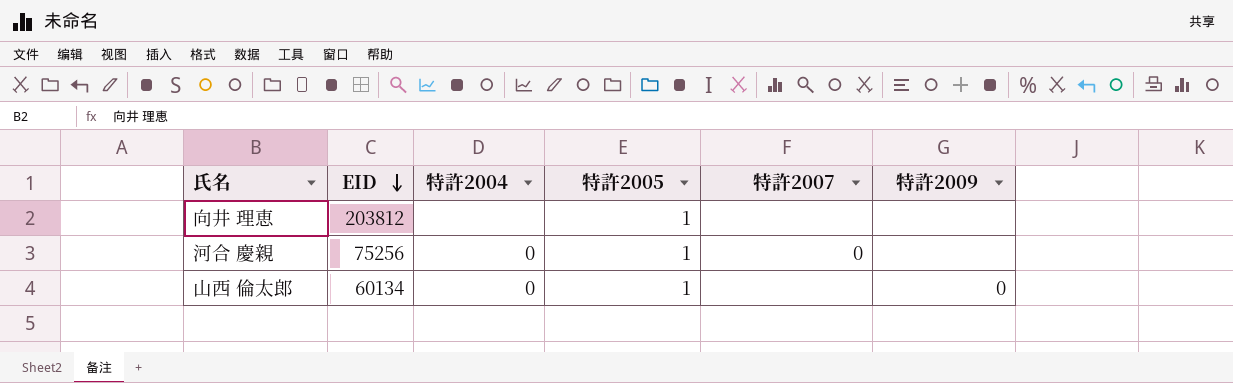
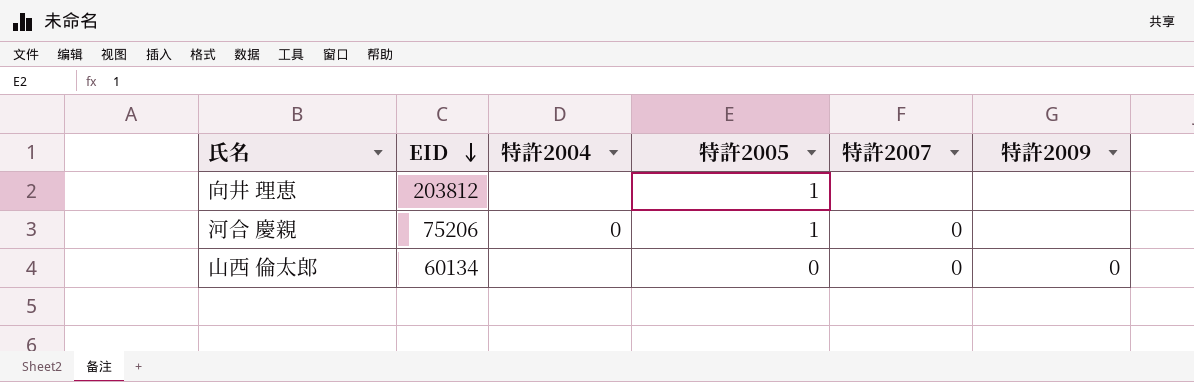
河合 慶親 | EID: 75256 -> 75206
山西 倫太郎 | 特許2004: 0 -> none
山西 倫太郎 | 特許2005: 1 -> 0
山西 倫太郎 | 特許2007: none -> 0

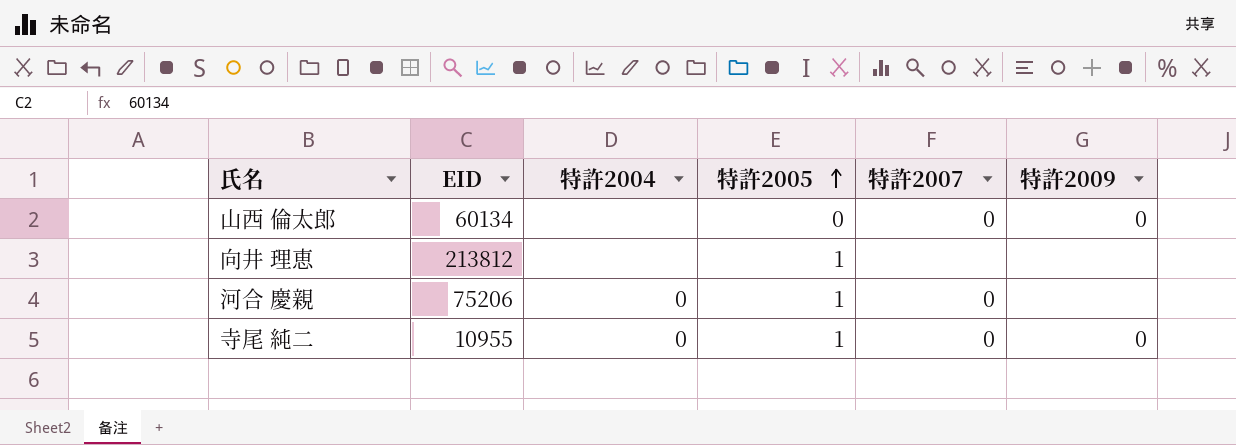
row order: EID descending -> 特許2005 ascending
向井 理恵 | EID: 203812 -> 213812
row 寺尾 純二: none -> 10955 | 0 | 1 | 0 | 0

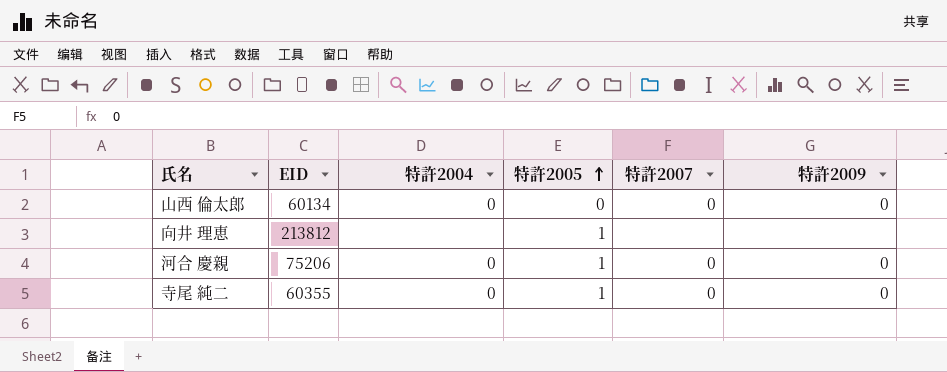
山西 倫太郎 | 特許2004: none -> 0
河合 慶親 | 特許2009: none -> 0
寺尾 純二 | EID: 10955 -> 60355

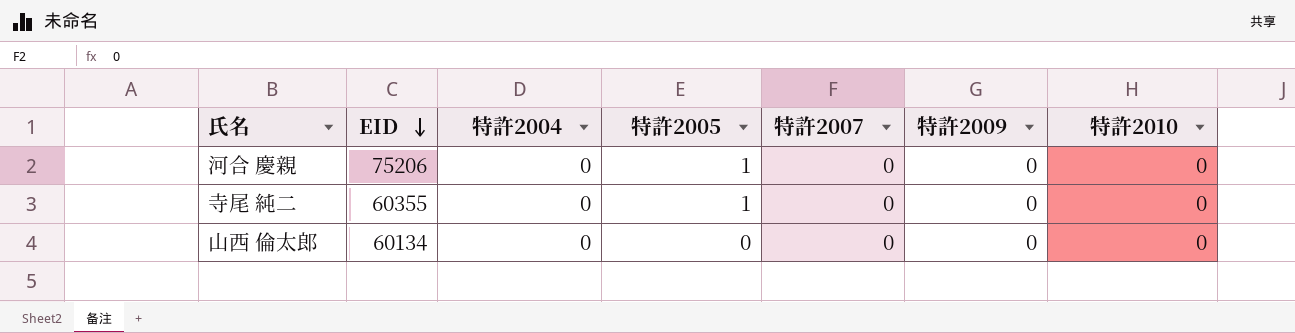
row order: 特許2005 ascending -> EID descending
column 特許2010 | position: none -> 7
row 向井 理恵: 213812 | none | 1 | none | none -> none

